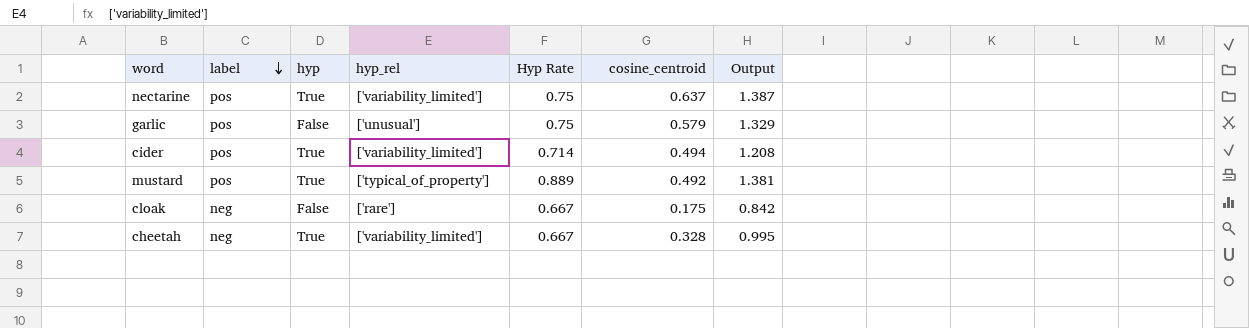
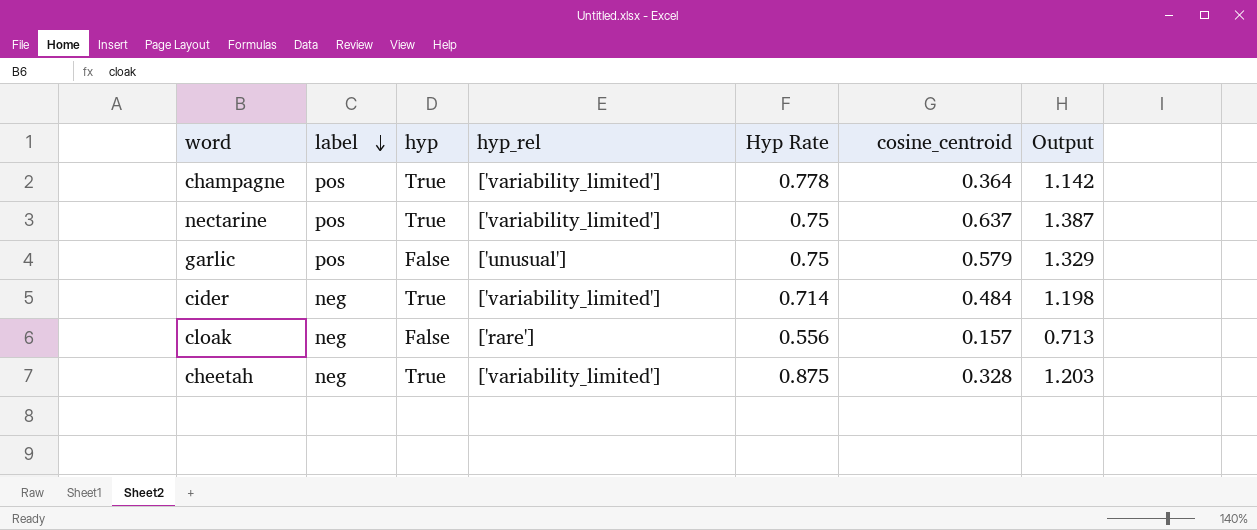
row mustard: pos | True | ['typical_of_property'] | 0.889 | 0.492 | 1.381 -> none
row champagne: none -> pos | True | ['variability_limited'] | 0.778 | 0.364 | 1.142
cider | label: pos -> neg
cider | cosine_centroid: 0.494 -> 0.484
cider | Output: 1.208 -> 1.198
cloak | Hyp Rate: 0.667 -> 0.556
cloak | cosine_centroid: 0.175 -> 0.157
cloak | Output: 0.842 -> 0.713
cheetah | Hyp Rate: 0.667 -> 0.875
cheetah | Output: 0.995 -> 1.203

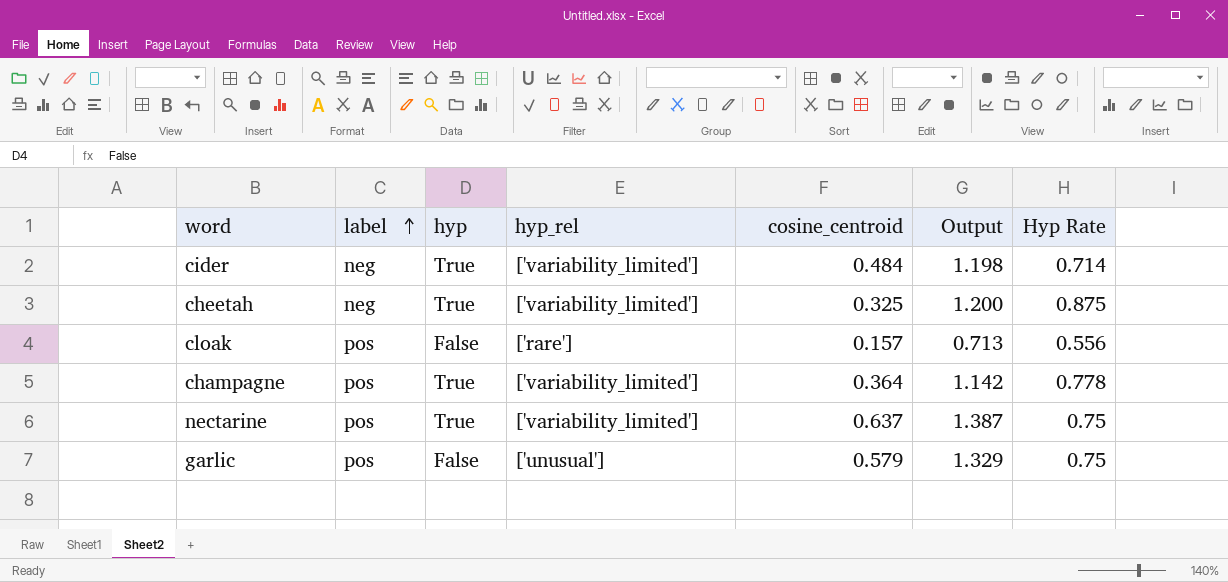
row order: label descending -> label ascending
column Hyp Rate | position: 5 -> 7
cheetah | cosine_centroid: 0.328 -> 0.325
cheetah | Output: 1.203 -> 1.200
cloak | label: neg -> pos

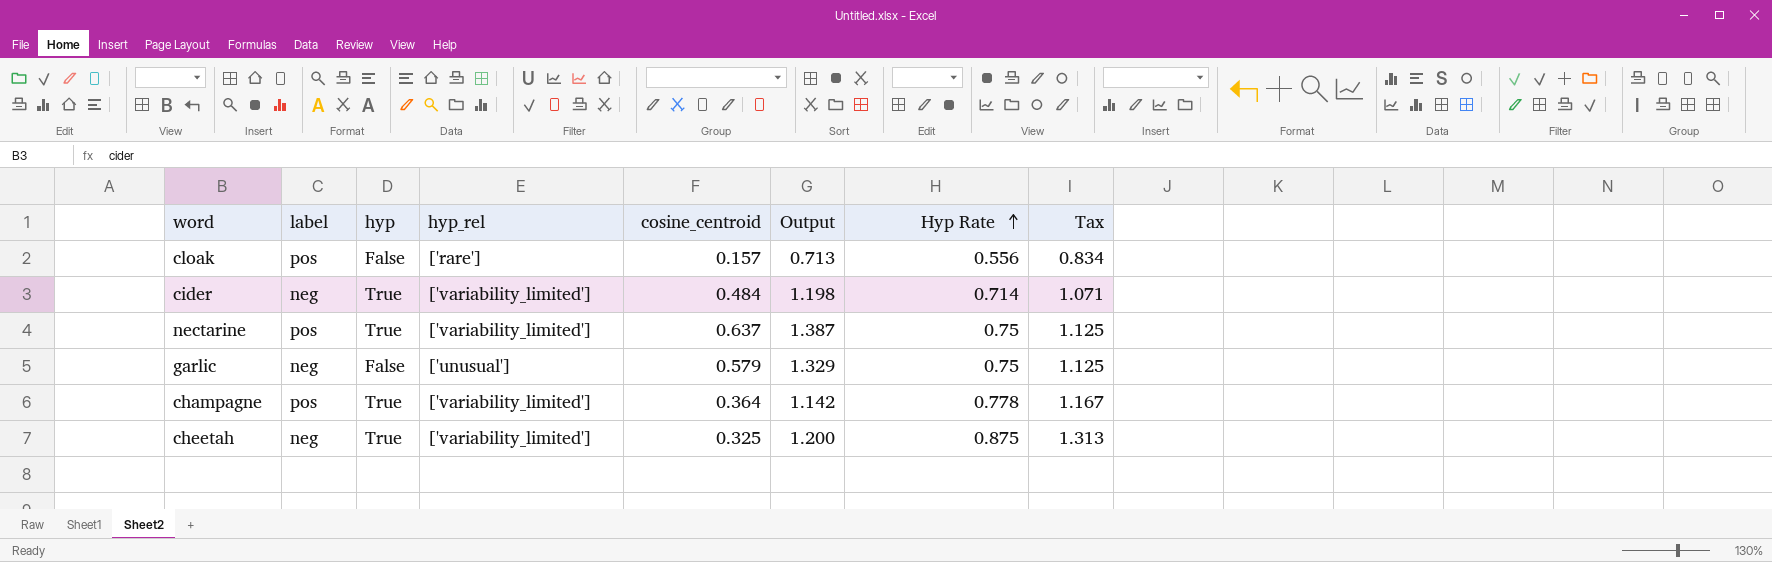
row order: label ascending -> Hyp Rate ascending
column Tax | formula: none -> [Hyp Rate] * 1.5
garlic | label: pos -> neg

